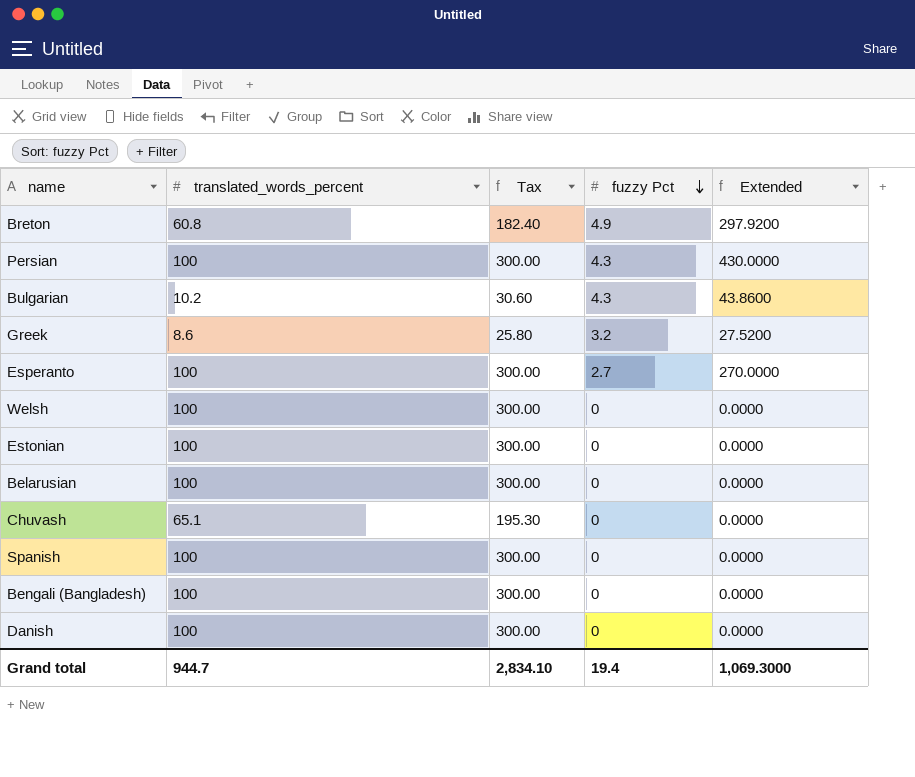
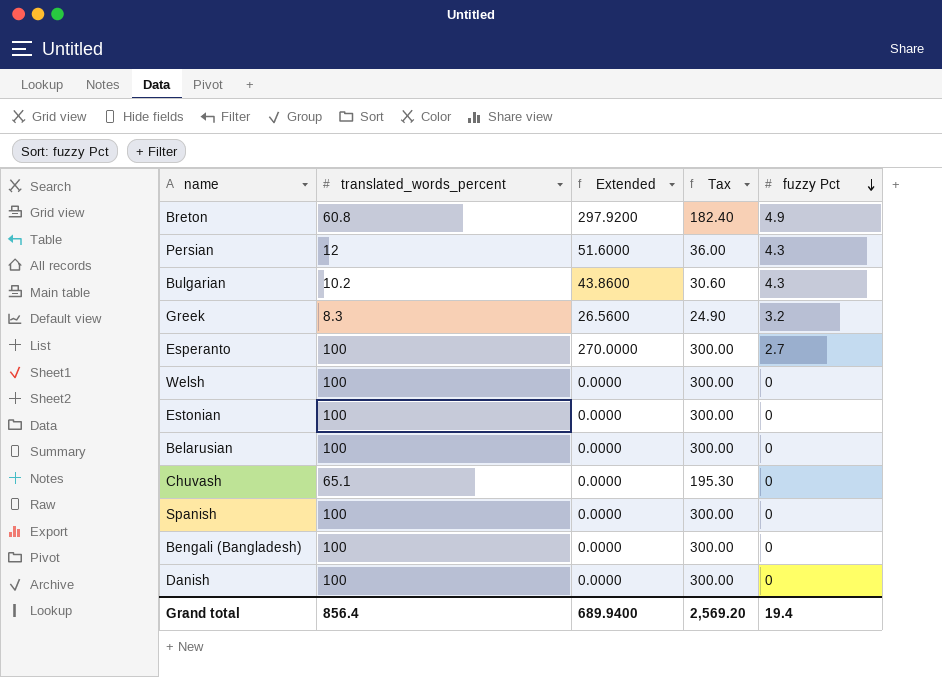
column Extended | position: 5 -> 3
Persian | translated_words_percent: 100 -> 12
Persian | Extended: 430.0000 -> 51.6000
Persian | Tax: 300.00 -> 36.00
Greek | translated_words_percent: 8.6 -> 8.3
Greek | Extended: 27.5200 -> 26.5600
Greek | Tax: 25.80 -> 24.90
Grand total | translated_words_percent: 944.7 -> 856.4
Grand total | Extended: 1,069.3000 -> 689.9400
Grand total | Tax: 2,834.10 -> 2,569.20

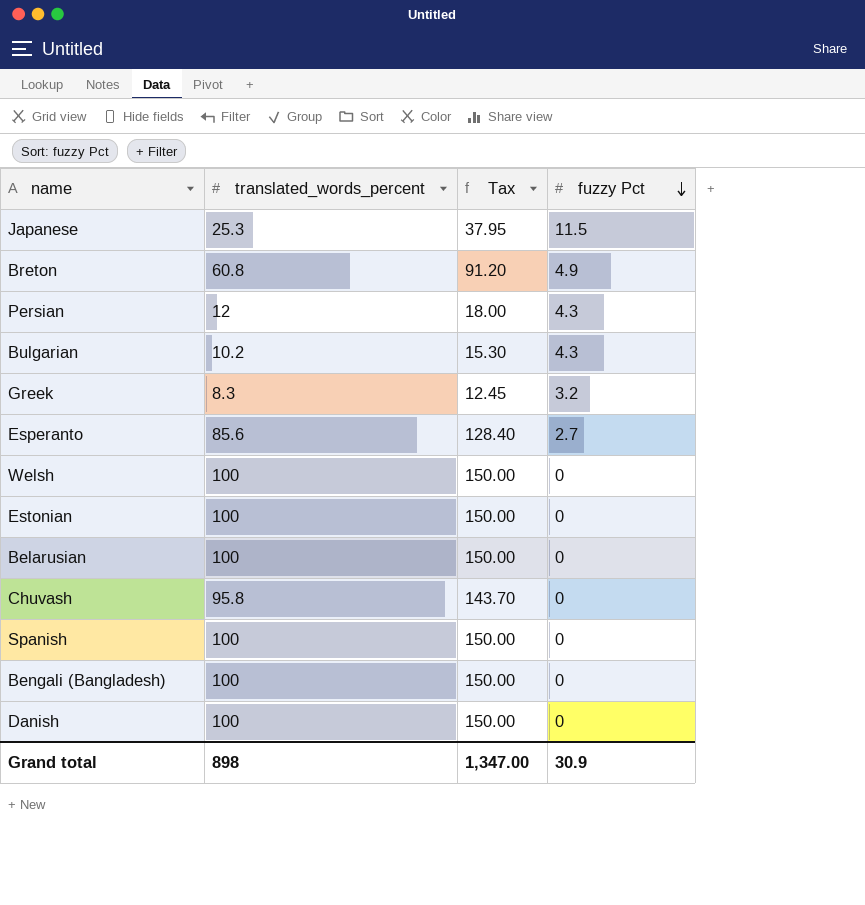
column Extended | formula: [translated_words_percent] * [fuzzy Pct] -> none
column Tax | formula: [translated_words_percent] * 3 -> [translated_words_percent] * 1.5
row Japanese: none -> 25.3 | 37.95 | 11.5
Esperanto | translated_words_percent: 100 -> 85.6
Chuvash | translated_words_percent: 65.1 -> 95.8
Grand total | translated_words_percent: 856.4 -> 898
Grand total | Tax: 2,569.20 -> 1,347.00
Grand total | fuzzy Pct: 19.4 -> 30.9

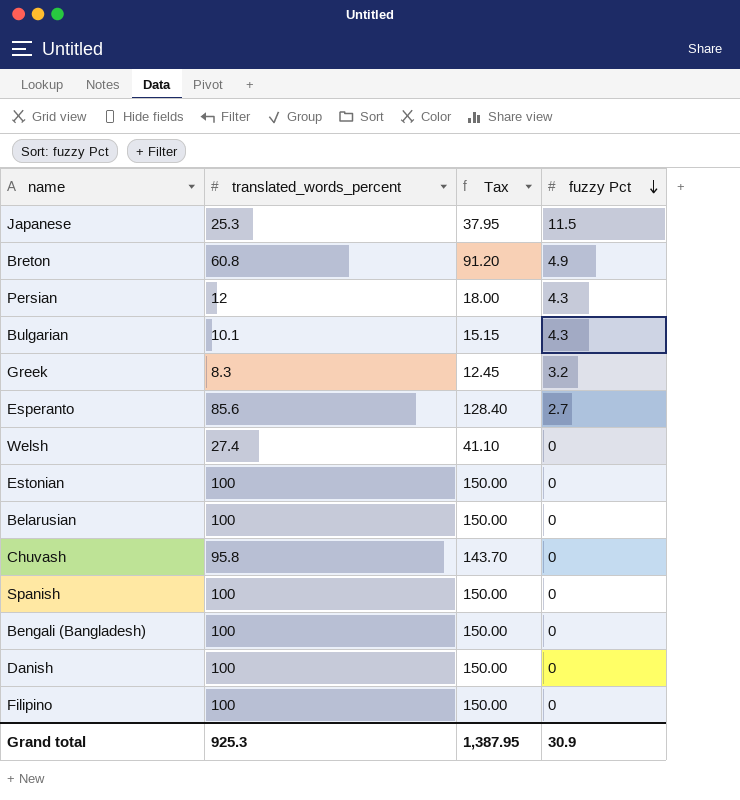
Bulgarian | translated_words_percent: 10.2 -> 10.1
Bulgarian | Tax: 15.30 -> 15.15
Welsh | translated_words_percent: 100 -> 27.4
Welsh | Tax: 150.00 -> 41.10
row Filipino: none -> 100 | 150.00 | 0
Grand total | translated_words_percent: 898 -> 925.3
Grand total | Tax: 1,347.00 -> 1,387.95

